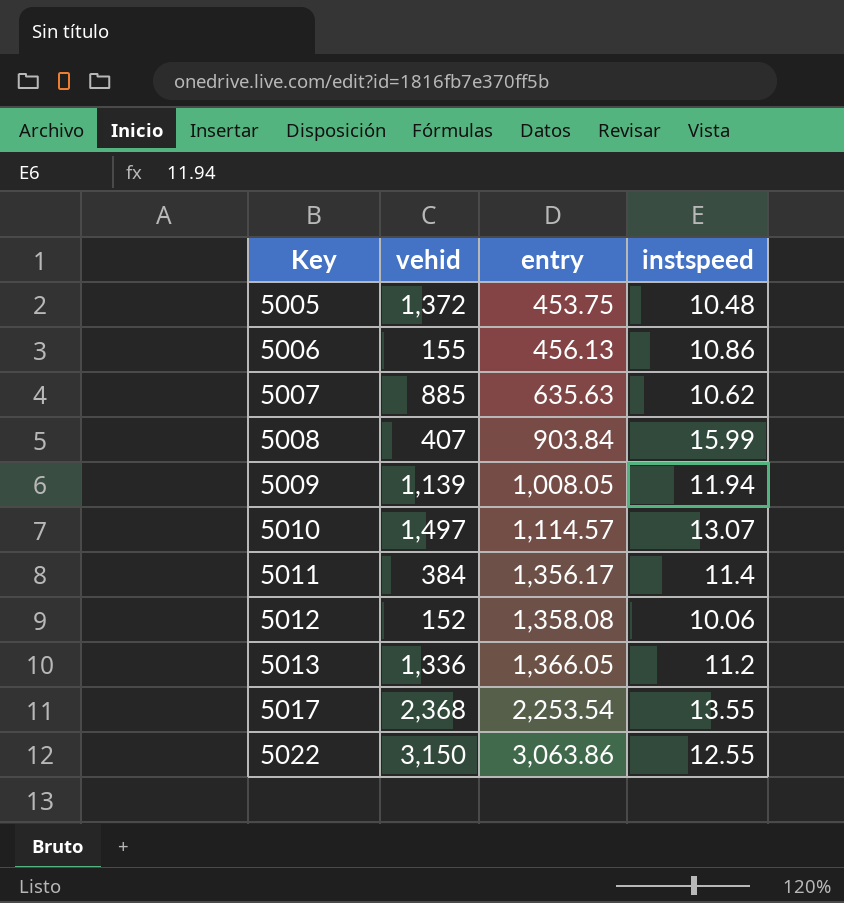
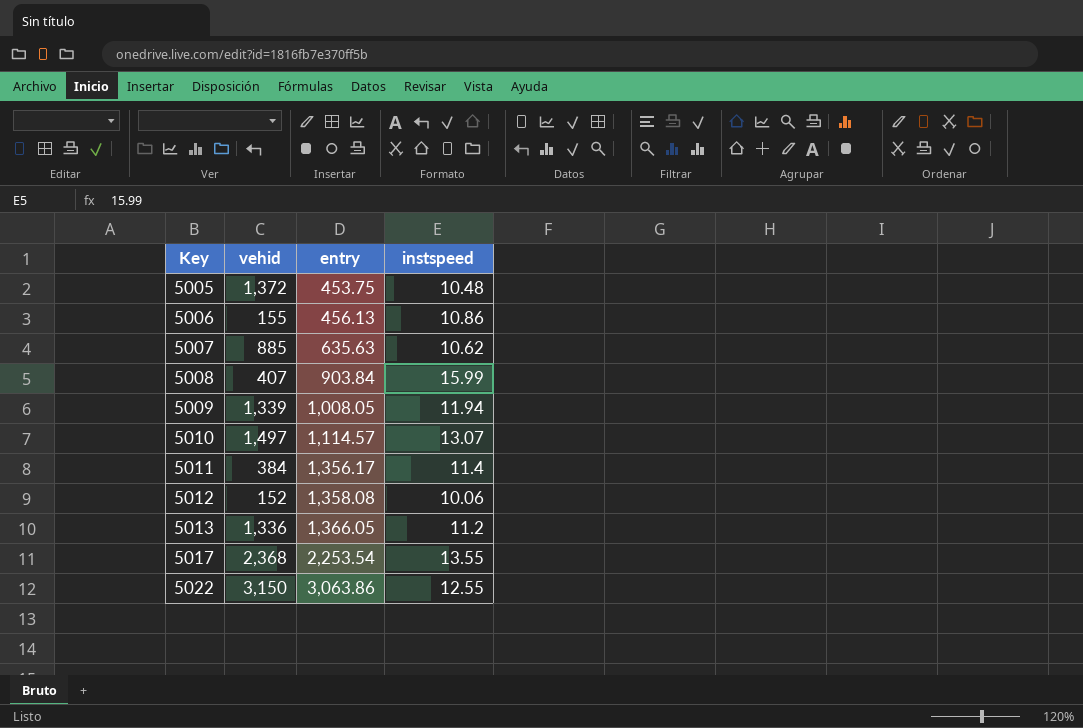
5009 | vehid: 1,139 -> 1,339

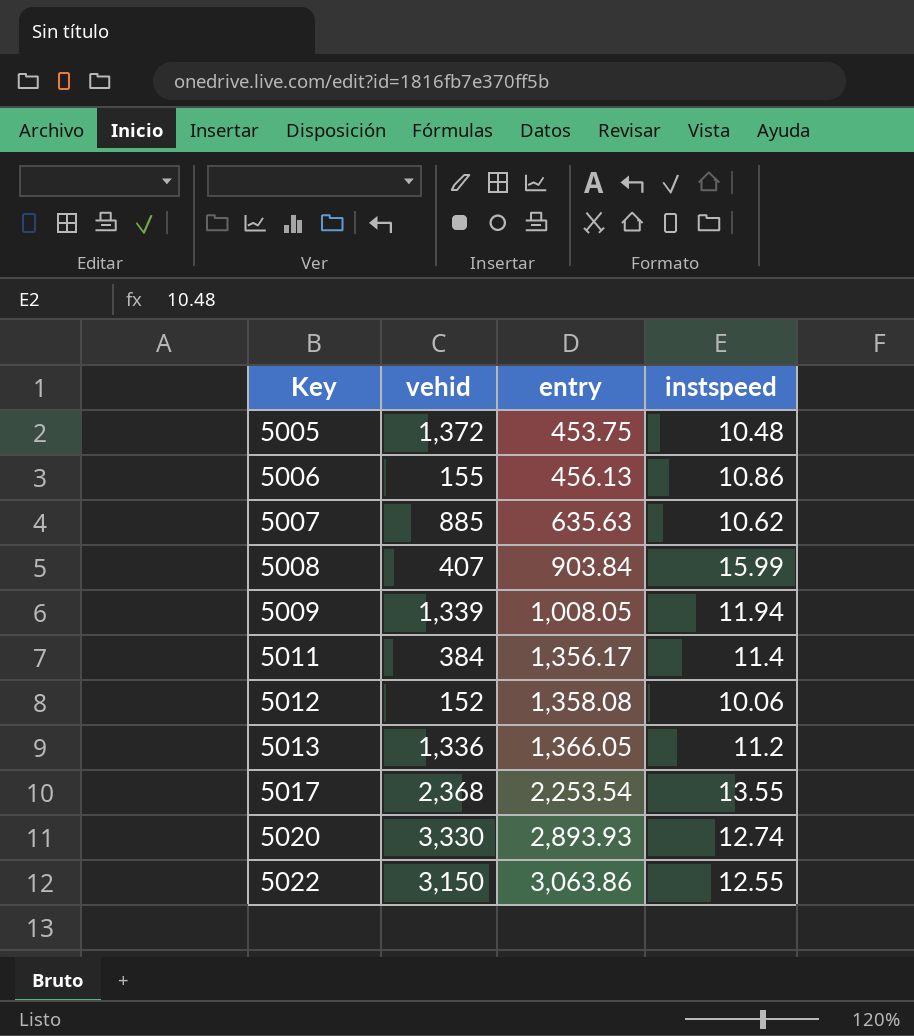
row 5010: 1,497 | 1,114.57 | 13.07 -> none
row 5020: none -> 3,330 | 2,893.93 | 12.74

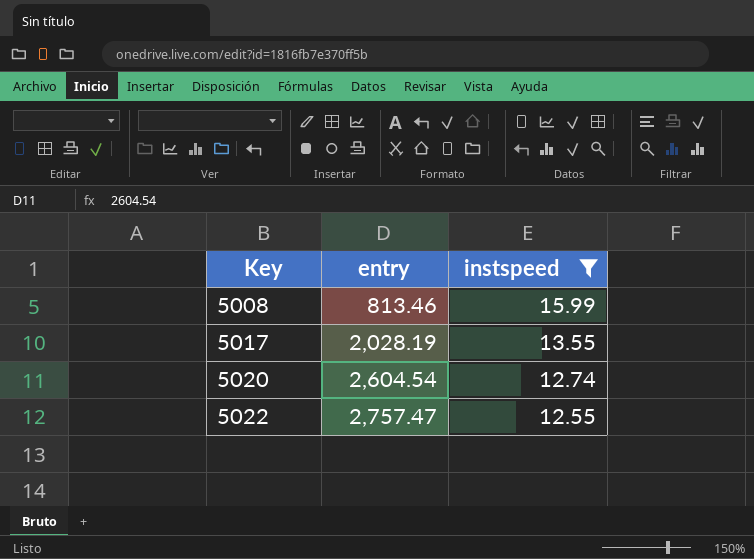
filter: none -> instspeed >= 12.55
column vehid | position: 2 -> none
5008 | entry: 903.84 -> 813.46
5017 | entry: 2,253.54 -> 2,028.19
5020 | entry: 2,893.93 -> 2,604.54
5022 | entry: 3,063.86 -> 2,757.47

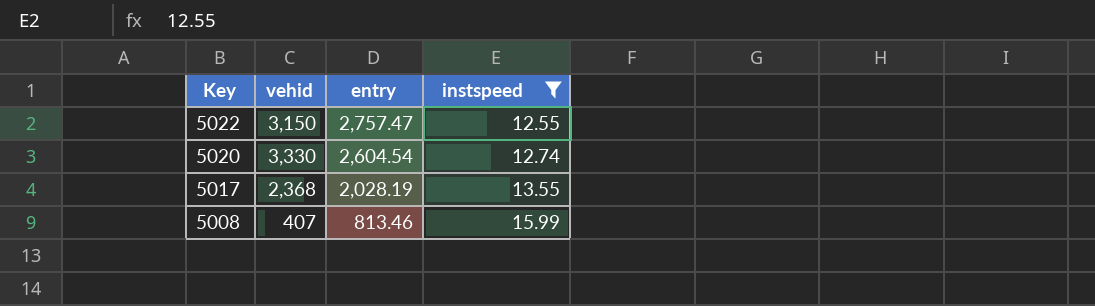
row order: Key ascending -> Key descending
column vehid | position: none -> 2

